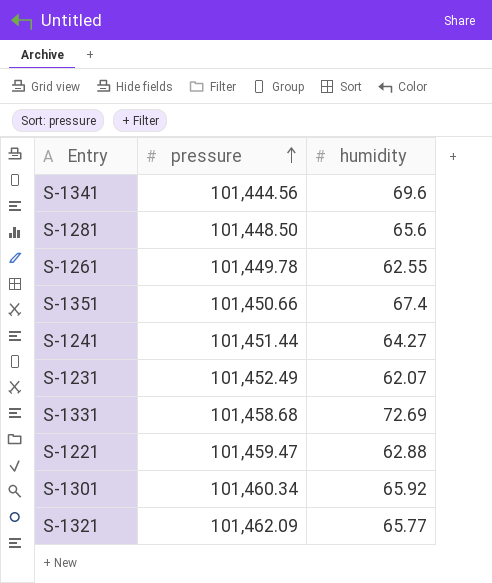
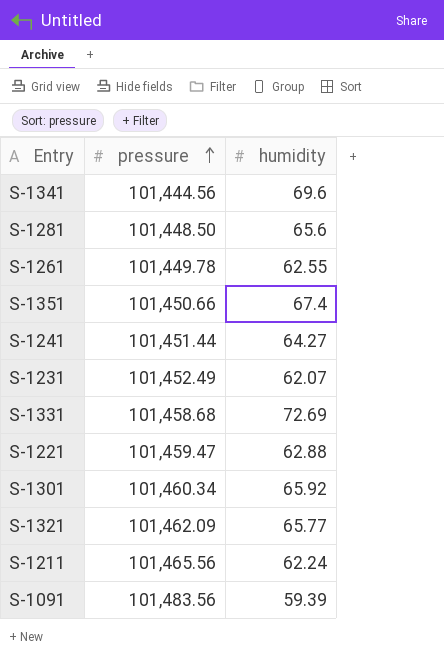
row S-1211: none -> 101,465.56 | 62.24
row S-1091: none -> 101,483.56 | 59.39

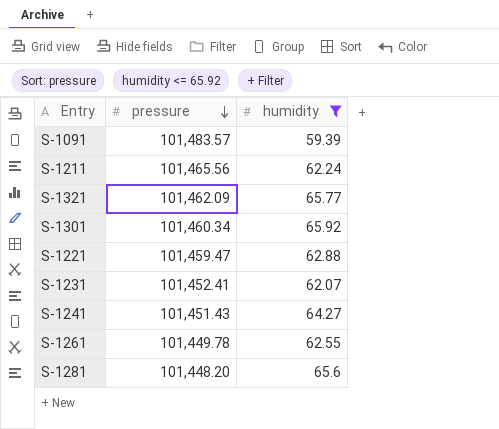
filter: none -> humidity <= 65.92
row order: pressure ascending -> pressure descending
S-1091 | pressure: 101,483.56 -> 101,483.57
S-1231 | pressure: 101,452.49 -> 101,452.41
S-1241 | pressure: 101,451.44 -> 101,451.43
S-1281 | pressure: 101,448.50 -> 101,448.20

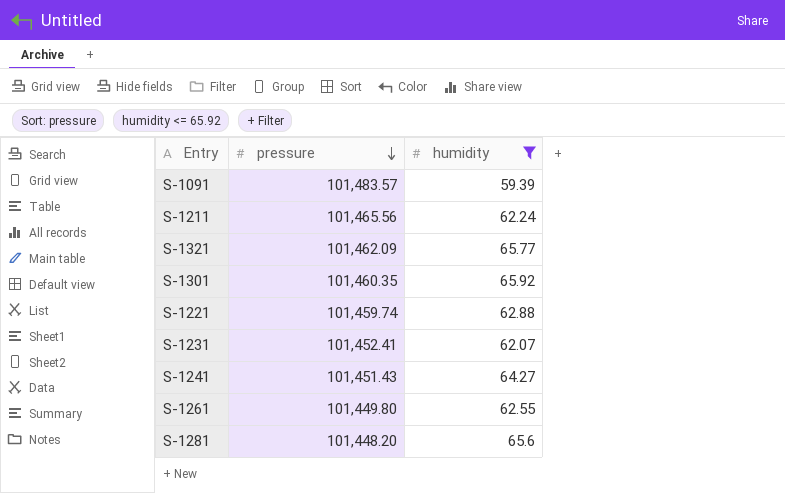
S-1301 | pressure: 101,460.34 -> 101,460.35
S-1221 | pressure: 101,459.47 -> 101,459.74
S-1261 | pressure: 101,449.78 -> 101,449.80

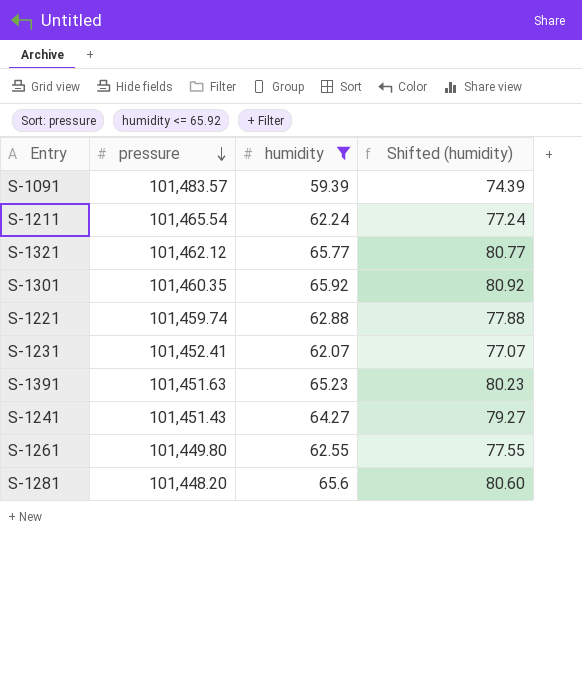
column Shifted (humidity) | formula: none -> [humidity] + 15
S-1211 | pressure: 101,465.56 -> 101,465.54
S-1321 | pressure: 101,462.09 -> 101,462.12
row S-1391: none -> 101,451.63 | 65.23 | 80.23

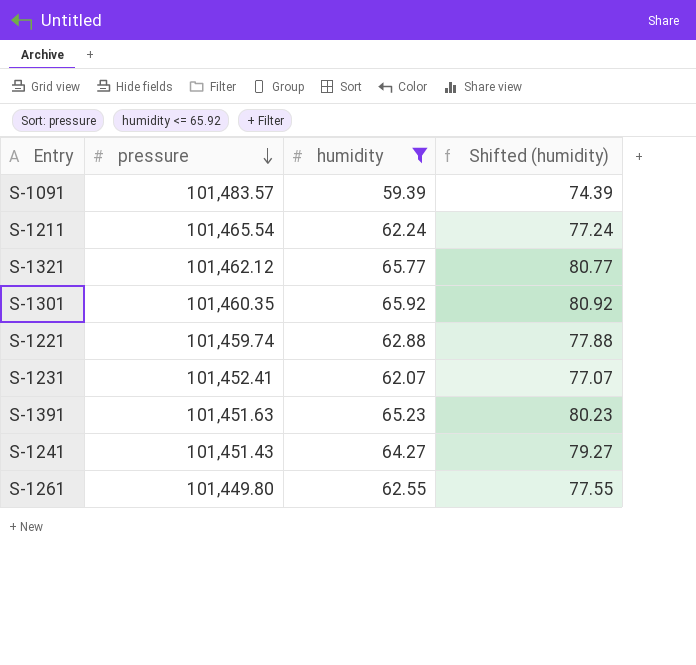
row S-1281: 101,448.20 | 65.6 | 80.60 -> none

